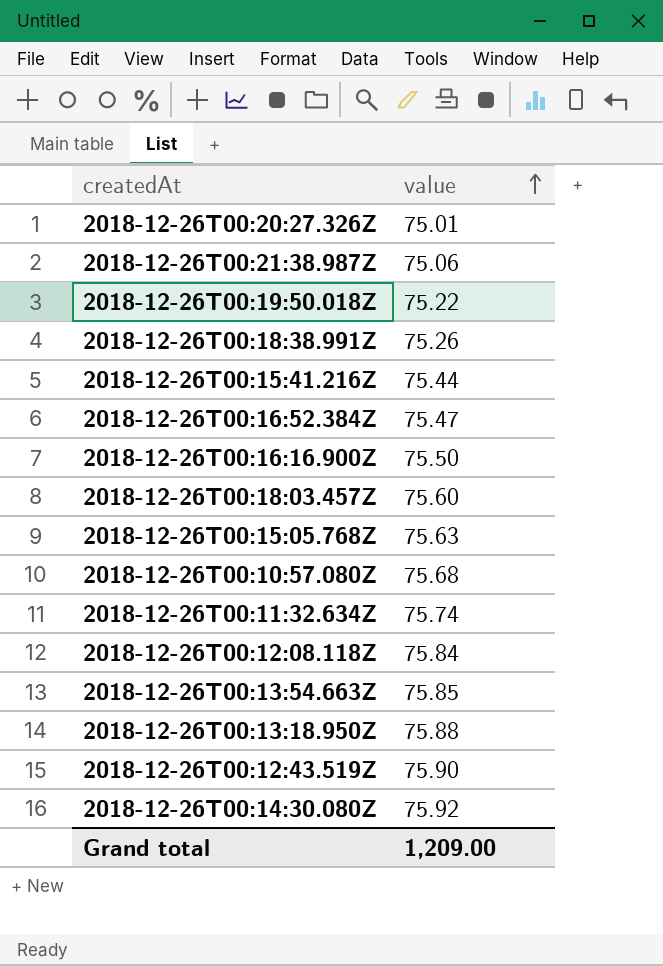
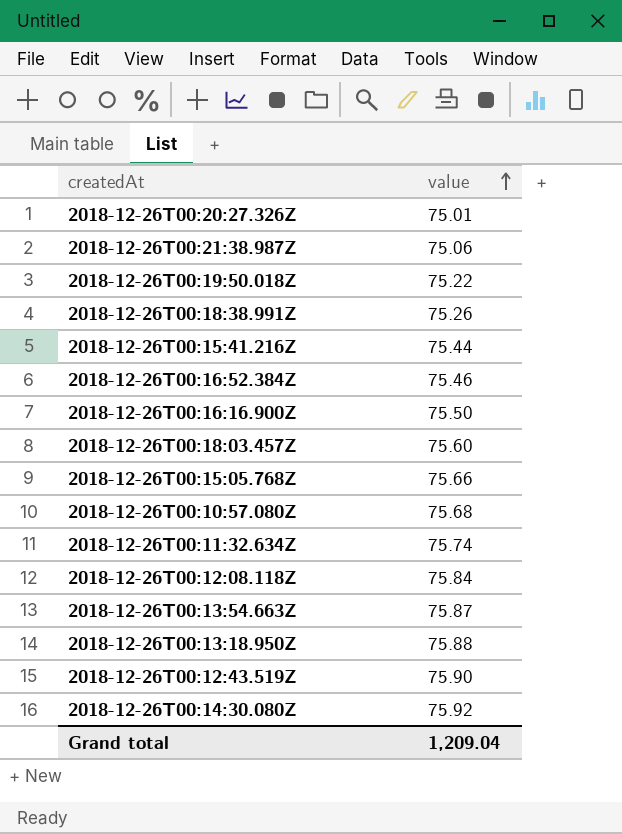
2018-12-26T00:16:52.384Z | value: 75.47 -> 75.46
2018-12-26T00:15:05.768Z | value: 75.63 -> 75.66
2018-12-26T00:13:54.663Z | value: 75.85 -> 75.87
Grand total | value: 1,209.00 -> 1,209.04

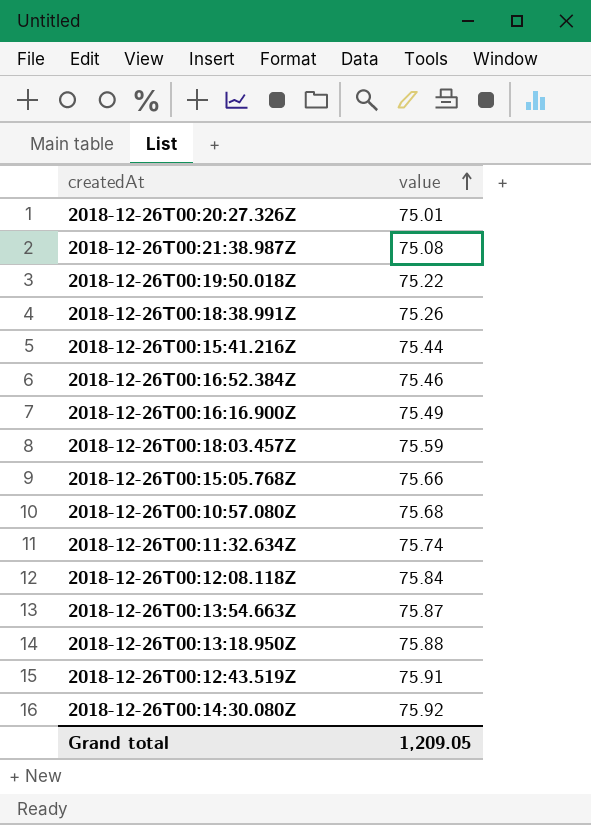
2018-12-26T00:21:38.987Z | value: 75.06 -> 75.08
2018-12-26T00:16:16.900Z | value: 75.50 -> 75.49
2018-12-26T00:18:03.457Z | value: 75.60 -> 75.59
2018-12-26T00:12:43.519Z | value: 75.90 -> 75.91
Grand total | value: 1,209.04 -> 1,209.05

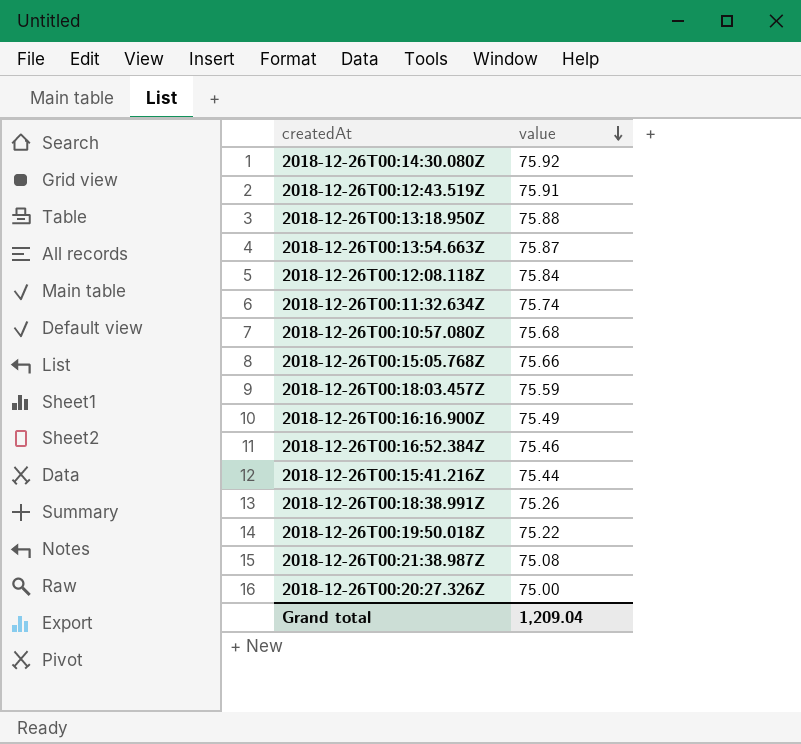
row order: value ascending -> value descending
2018-12-26T00:20:27.326Z | value: 75.01 -> 75.00
Grand total | value: 1,209.05 -> 1,209.04

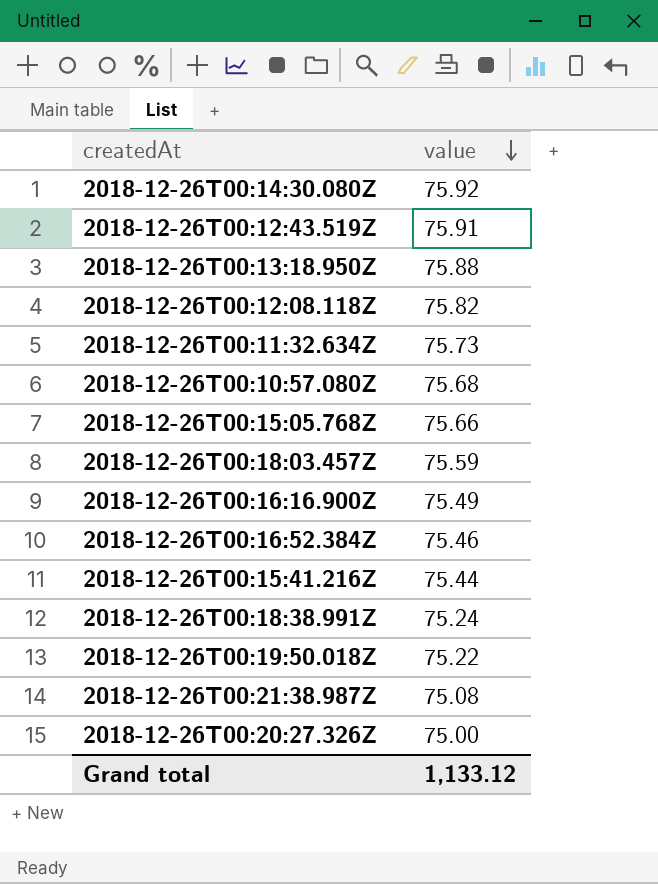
row 2018-12-26T00:13:54.663Z: 75.87 -> none
2018-12-26T00:12:08.118Z | value: 75.84 -> 75.82
2018-12-26T00:11:32.634Z | value: 75.74 -> 75.73
2018-12-26T00:18:38.991Z | value: 75.26 -> 75.24
Grand total | value: 1,209.04 -> 1,133.12

